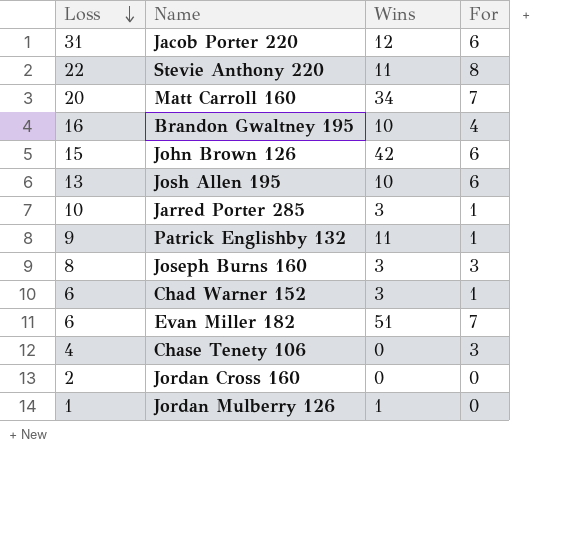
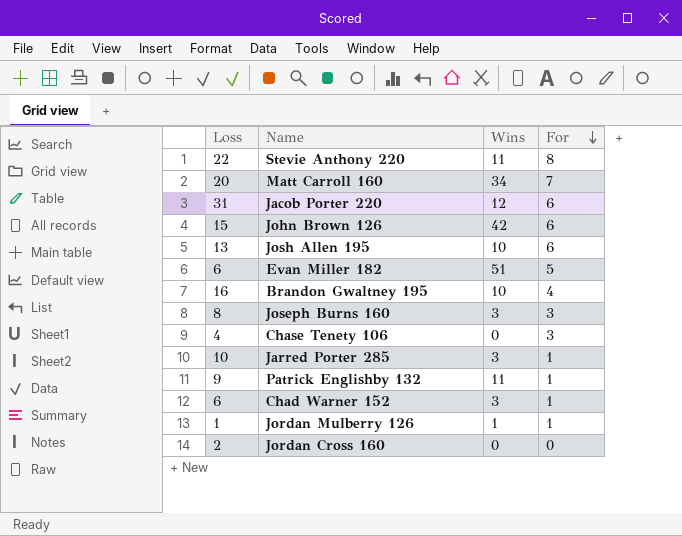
row order: Loss descending -> For descending
Evan Miller 182 | For: 7 -> 5
Jordan Mulberry 126 | For: 0 -> 1

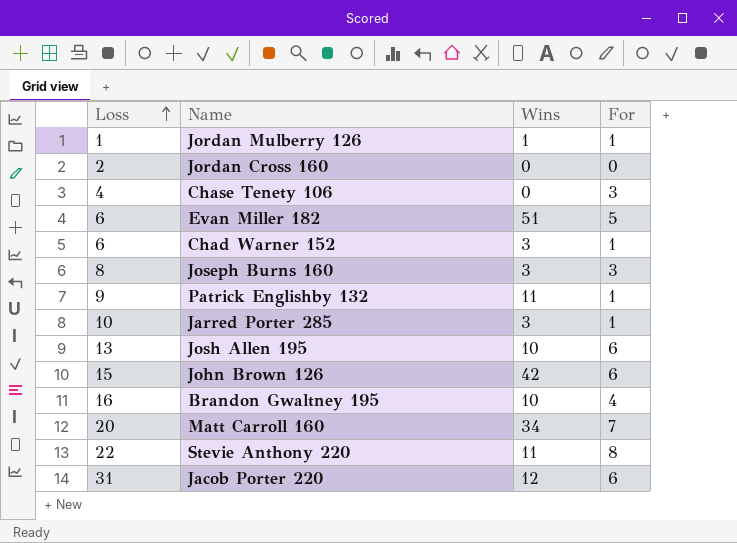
row order: For descending -> Loss ascending

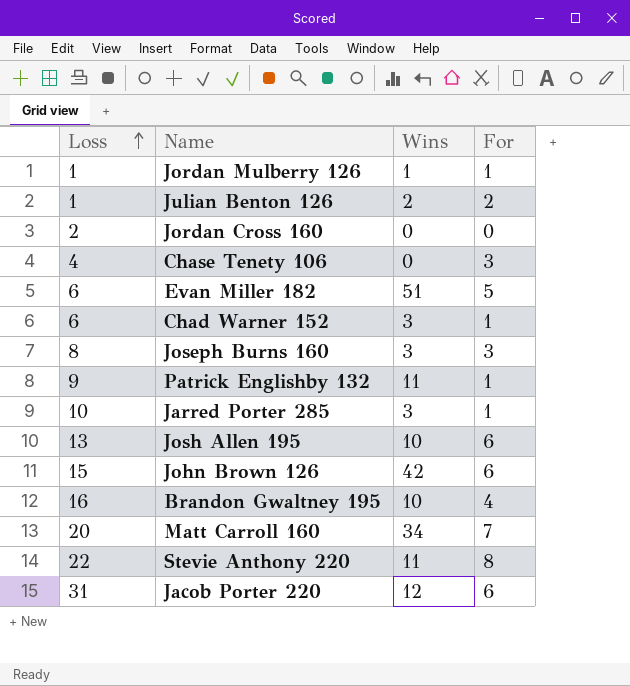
row Julian Benton 126: none -> 1 | 2 | 2

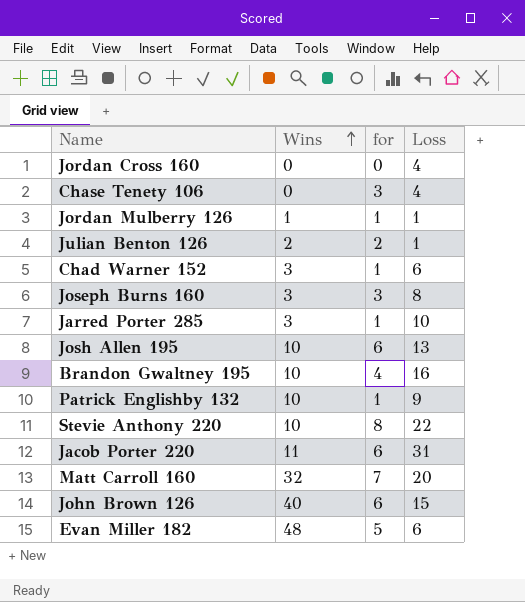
row order: Loss ascending -> Wins ascending
column name: For -> for
column Loss | position: 1 -> 4
Jordan Cross 160 | Loss: 2 -> 4
Patrick Englishby 132 | Wins: 11 -> 10
Stevie Anthony 220 | Wins: 11 -> 10
Jacob Porter 220 | Wins: 12 -> 11
Matt Carroll 160 | Wins: 34 -> 32
John Brown 126 | Wins: 42 -> 40
Evan Miller 182 | Wins: 51 -> 48

